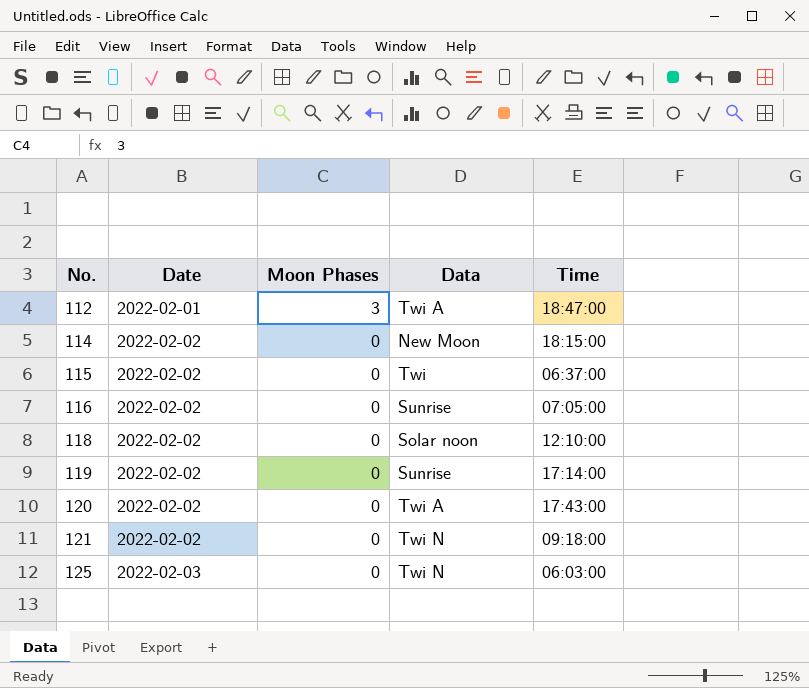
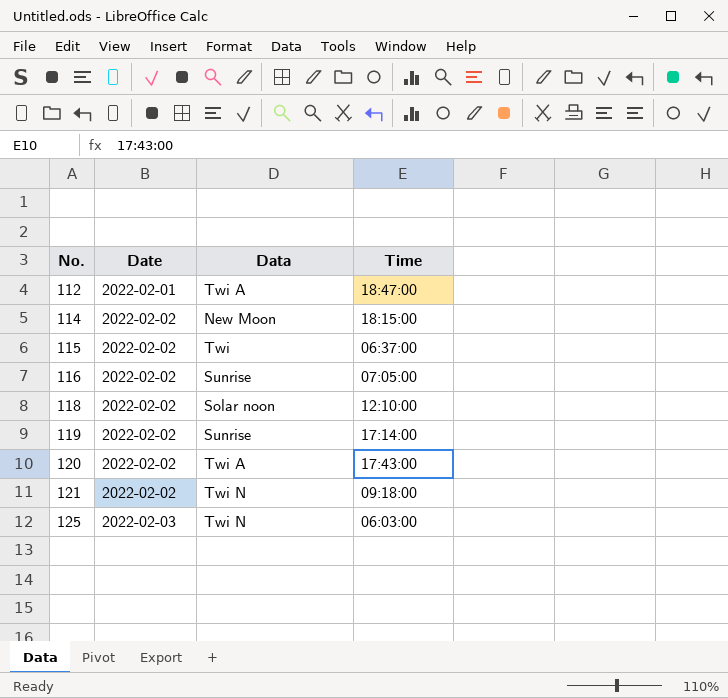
column Moon Phases | position: 3 -> none

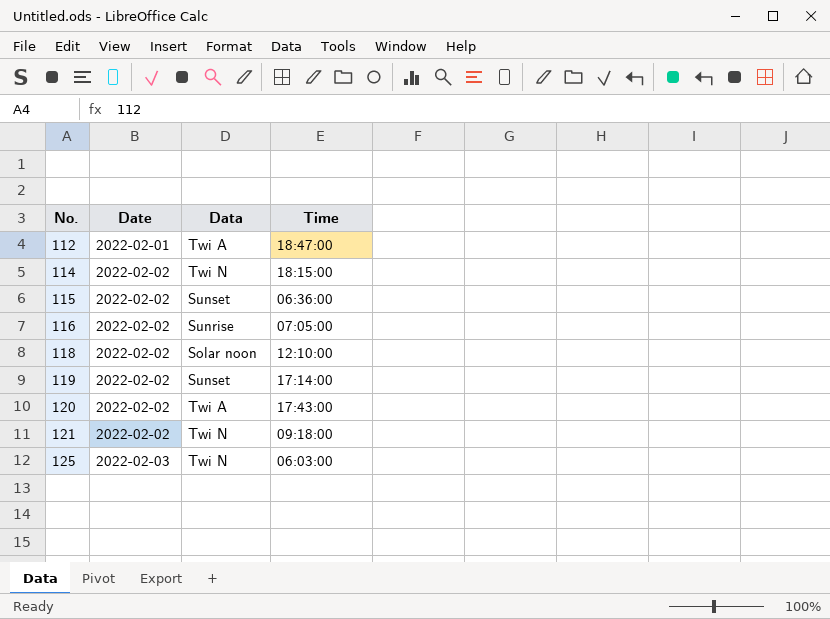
114 | Data: New Moon -> Twi N
115 | Data: Twi -> Sunset
115 | Time: 06:37:00 -> 06:36:00
119 | Data: Sunrise -> Sunset

